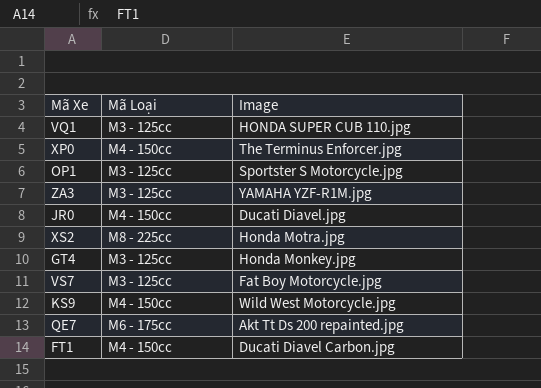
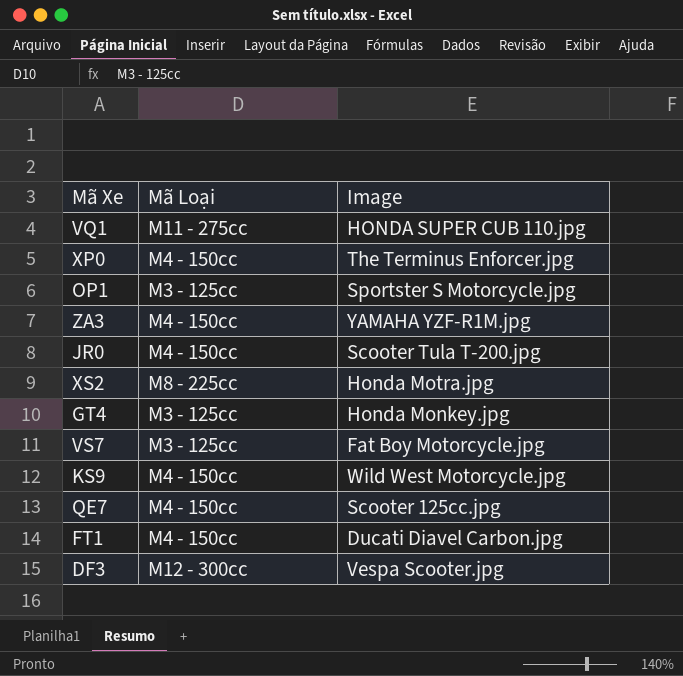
VQ1 | Mã Loại: M3 - 125cc -> M11 - 275cc
ZA3 | Mã Loại: M3 - 125cc -> M4 - 150cc
JR0 | Image: Ducati Diavel.jpg -> Scooter Tula T-200.jpg
QE7 | Mã Loại: M6 - 175cc -> M4 - 150cc
QE7 | Image: Akt Tt Ds 200 repainted.jpg -> Scooter 125cc.jpg
row DF3: none -> M12 - 300cc | Vespa Scooter.jpg

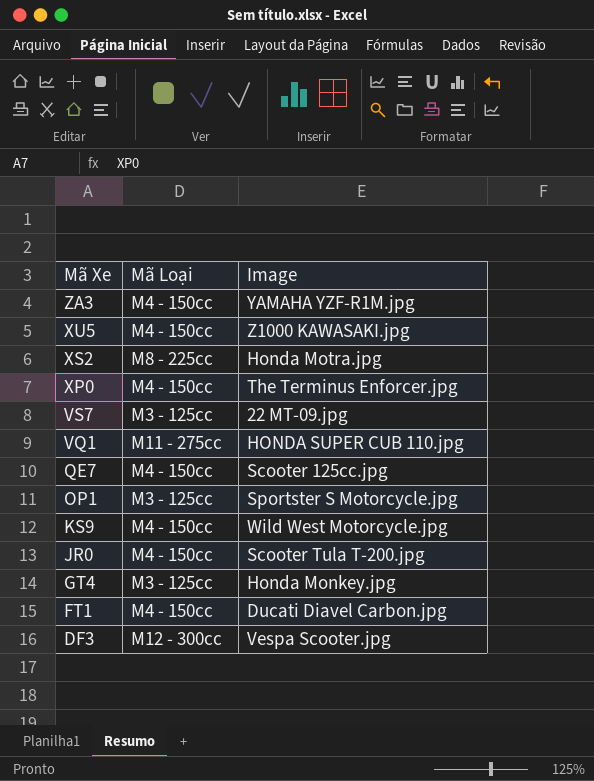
row order: none -> Mã Xe descending
row XU5: none -> M4 - 150cc | Z1000 KAWASAKI.jpg
VS7 | Image: Fat Boy Motorcycle.jpg -> 22 MT-09.jpg

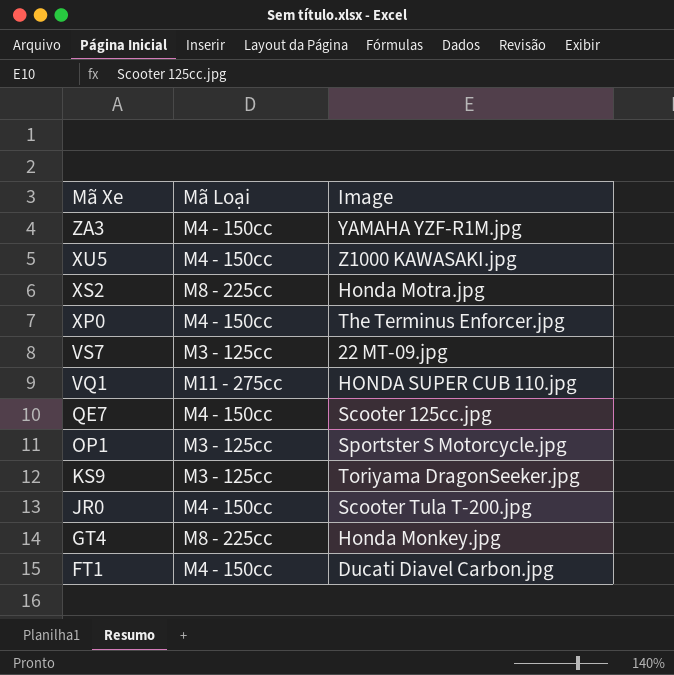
row DF3: M12 - 300cc | Vespa Scooter.jpg -> none
KS9 | Mã Loại: M4 - 150cc -> M3 - 125cc
KS9 | Image: Wild West Motorcycle.jpg -> Toriyama DragonSeeker.jpg
GT4 | Mã Loại: M3 - 125cc -> M8 - 225cc

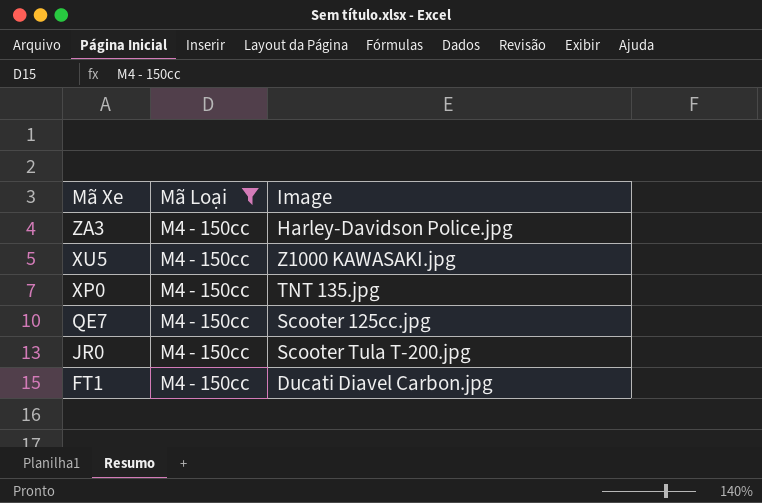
filter: none -> Mã Loại = M4 - 150cc
ZA3 | Image: YAMAHA YZF-R1M.jpg -> Harley-Davidson Police.jpg
XP0 | Image: The Terminus Enforcer.jpg -> TNT 135.jpg

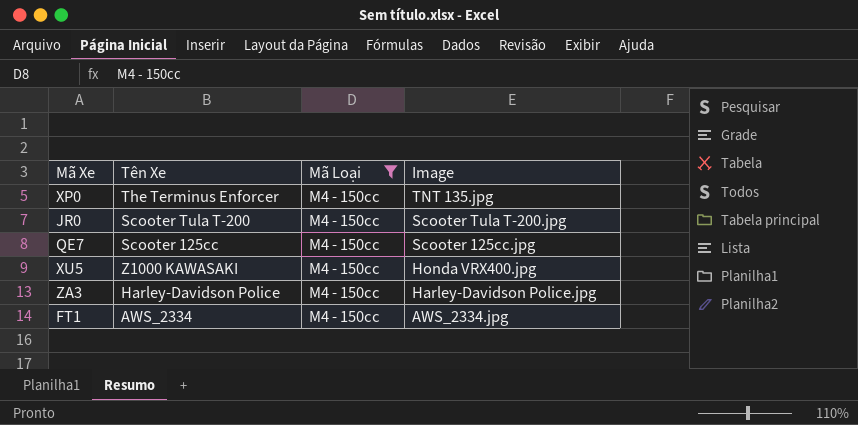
row order: Mã Xe descending -> Image descending
column Tên Xe | position: none -> 2
XU5 | Image: Z1000 KAWASAKI.jpg -> Honda VRX400.jpg
FT1 | Image: Ducati Diavel Carbon.jpg -> AWS_2334.jpg

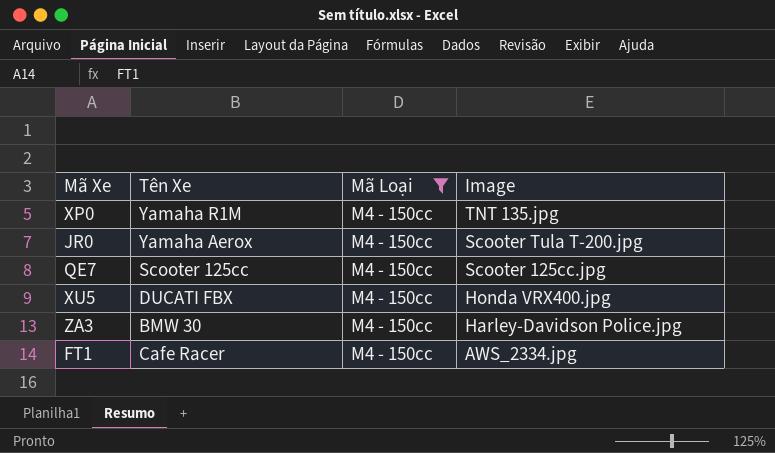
XP0 | Tên Xe: The Terminus Enforcer -> Yamaha R1M
JR0 | Tên Xe: Scooter Tula T-200 -> Yamaha Aerox
XU5 | Tên Xe: Z1000 KAWASAKI -> DUCATI FBX
ZA3 | Tên Xe: Harley-Davidson Police -> BMW 30
FT1 | Tên Xe: AWS_2334 -> Cafe Racer

